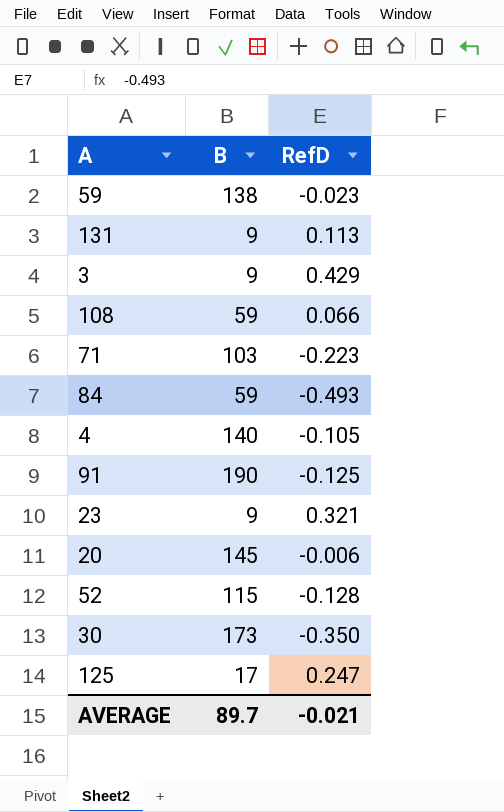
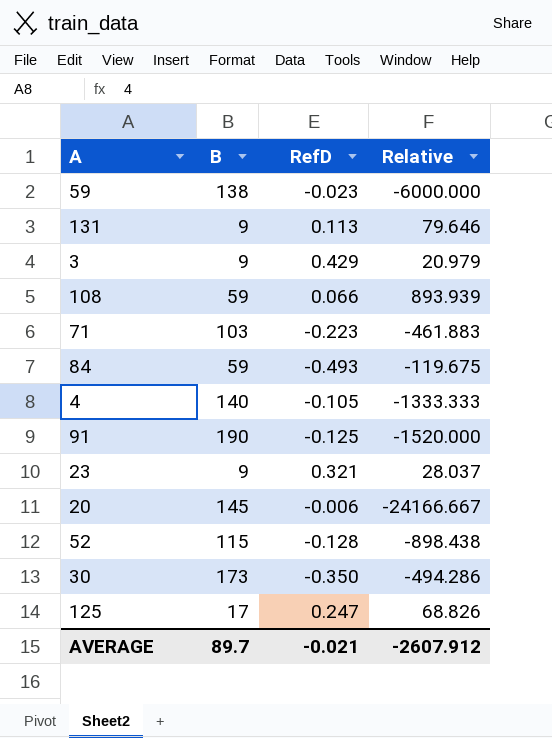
column Relative | formula: none -> [B] / [RefD]

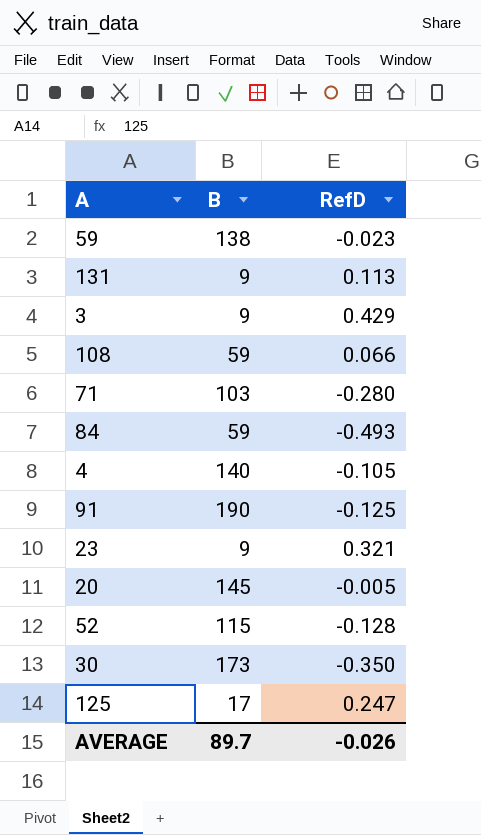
column Relative | formula: [B] / [RefD] -> none
71 | RefD: -0.223 -> -0.280
20 | RefD: -0.006 -> -0.005
AVERAGE | RefD: -0.021 -> -0.026

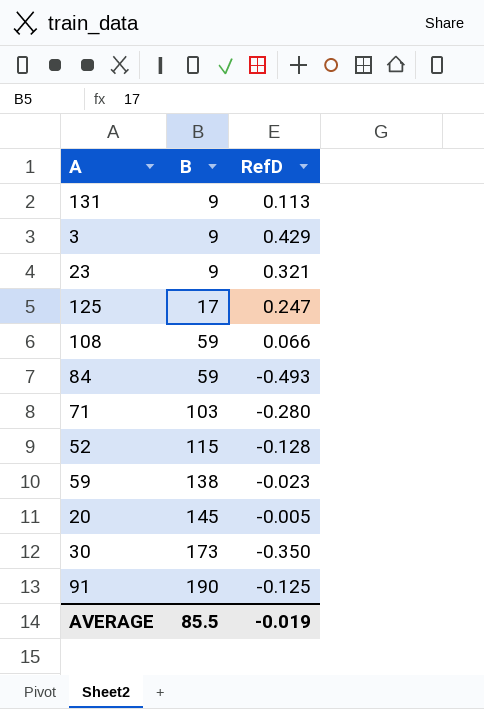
row order: none -> B ascending
row 4: 140 | -0.105 -> none
AVERAGE | B: 89.7 -> 85.5
AVERAGE | RefD: -0.026 -> -0.019

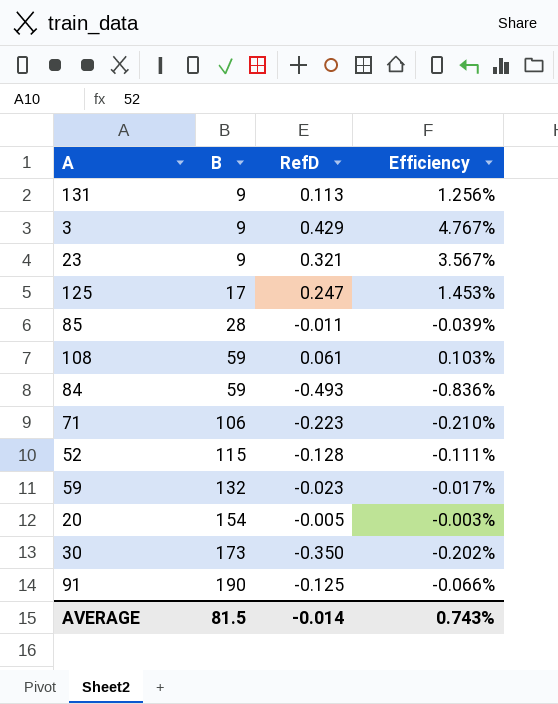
column Efficiency | formula: none -> [RefD] / [B]
row 85: none -> 28 | -0.011 | -0.039%
108 | RefD: 0.066 -> 0.061
71 | B: 103 -> 106
71 | RefD: -0.280 -> -0.223
59 | B: 138 -> 132
20 | B: 145 -> 154
AVERAGE | B: 85.5 -> 81.5
AVERAGE | RefD: -0.019 -> -0.014

